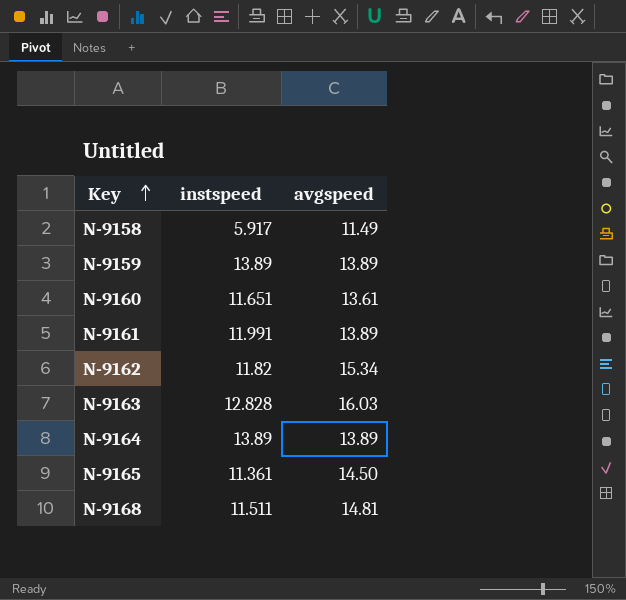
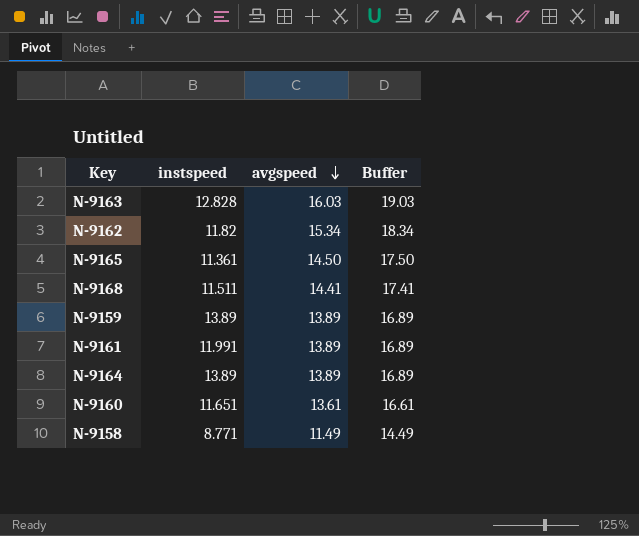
row order: Key ascending -> avgspeed descending
column Buffer | formula: none -> [avgspeed] + 3
N-9168 | avgspeed: 14.81 -> 14.41
N-9158 | instspeed: 5.917 -> 8.771

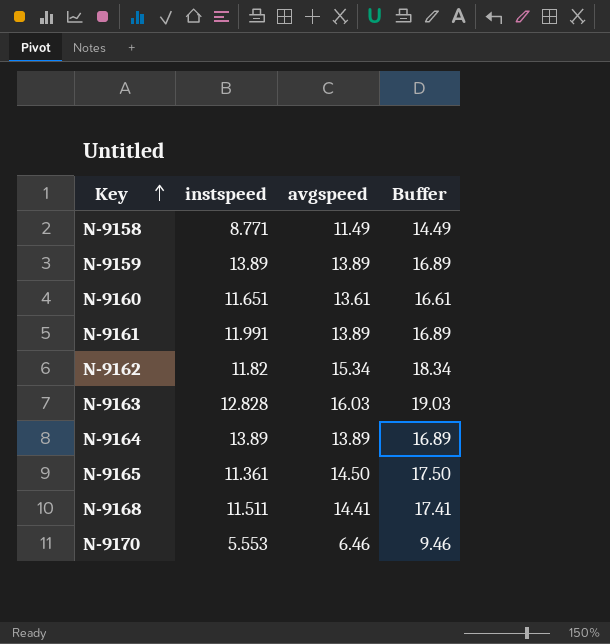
row order: avgspeed descending -> Key ascending
row N-9170: none -> 5.553 | 6.46 | 9.46

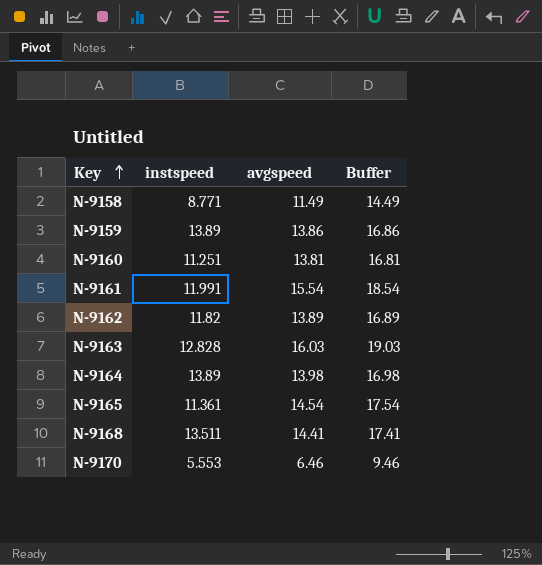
N-9159 | avgspeed: 13.89 -> 13.86
N-9159 | Buffer: 16.89 -> 16.86
N-9160 | instspeed: 11.651 -> 11.251
N-9160 | avgspeed: 13.61 -> 13.81
N-9160 | Buffer: 16.61 -> 16.81
N-9161 | avgspeed: 13.89 -> 15.54
N-9161 | Buffer: 16.89 -> 18.54
N-9162 | avgspeed: 15.34 -> 13.89
N-9162 | Buffer: 18.34 -> 16.89
N-9164 | avgspeed: 13.89 -> 13.98
N-9164 | Buffer: 16.89 -> 16.98
N-9165 | avgspeed: 14.50 -> 14.54
N-9165 | Buffer: 17.50 -> 17.54
N-9168 | instspeed: 11.511 -> 13.511

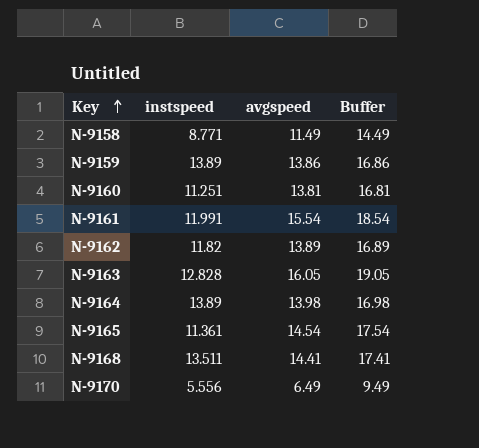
N-9163 | avgspeed: 16.03 -> 16.05
N-9163 | Buffer: 19.03 -> 19.05
N-9170 | instspeed: 5.553 -> 5.556
N-9170 | avgspeed: 6.46 -> 6.49
N-9170 | Buffer: 9.46 -> 9.49

